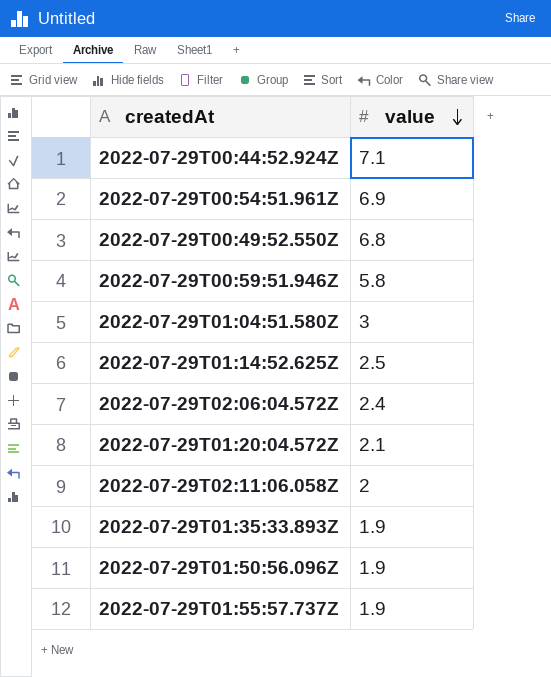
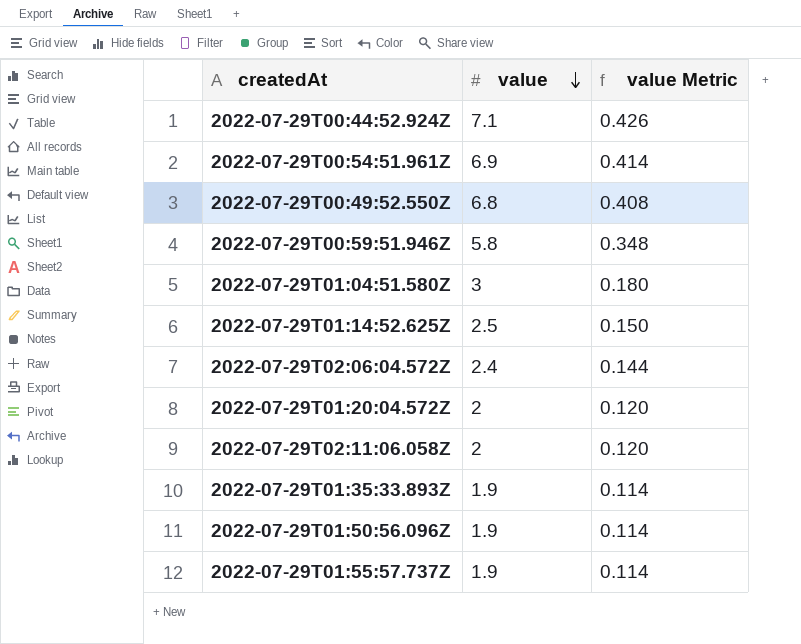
column value Metric | formula: none -> [value] * 0.06
2022-07-29T01:20:04.572Z | value: 2.1 -> 2

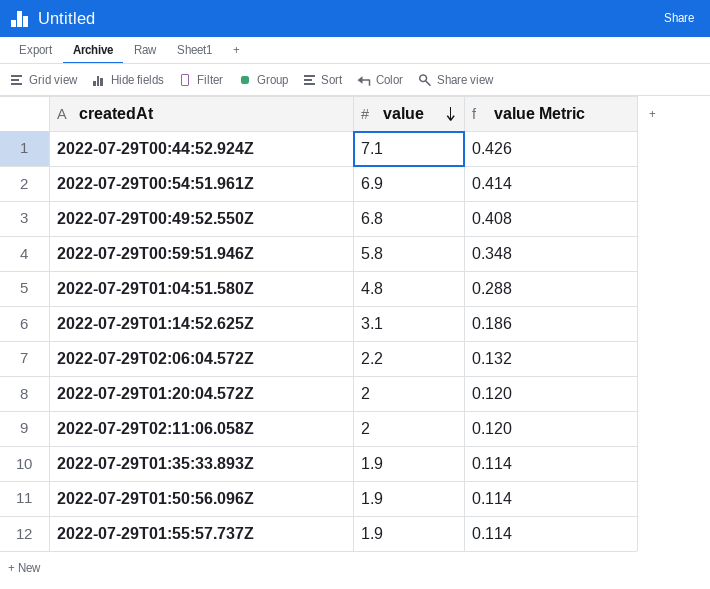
2022-07-29T01:04:51.580Z | value: 3 -> 4.8
2022-07-29T01:04:51.580Z | value Metric: 0.180 -> 0.288
2022-07-29T01:14:52.625Z | value: 2.5 -> 3.1
2022-07-29T01:14:52.625Z | value Metric: 0.150 -> 0.186
2022-07-29T02:06:04.572Z | value: 2.4 -> 2.2
2022-07-29T02:06:04.572Z | value Metric: 0.144 -> 0.132

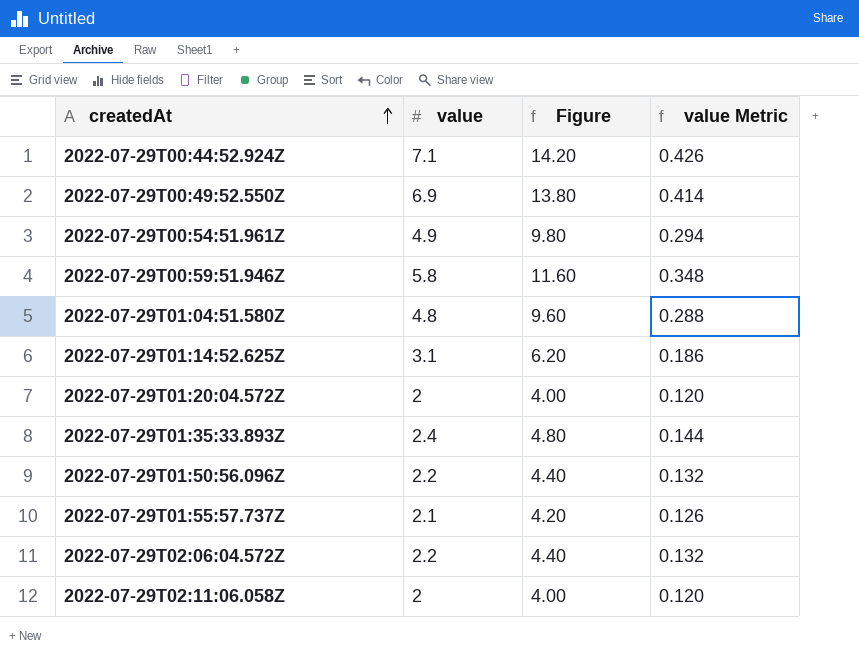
row order: value descending -> createdAt ascending
column Figure | formula: none -> [value] * 2
2022-07-29T00:49:52.550Z | value: 6.8 -> 6.9
2022-07-29T00:49:52.550Z | value Metric: 0.408 -> 0.414
2022-07-29T00:54:51.961Z | value: 6.9 -> 4.9
2022-07-29T00:54:51.961Z | value Metric: 0.414 -> 0.294
2022-07-29T01:35:33.893Z | value: 1.9 -> 2.4
2022-07-29T01:35:33.893Z | value Metric: 0.114 -> 0.144
2022-07-29T01:50:56.096Z | value: 1.9 -> 2.2
2022-07-29T01:50:56.096Z | value Metric: 0.114 -> 0.132
2022-07-29T01:55:57.737Z | value: 1.9 -> 2.1
2022-07-29T01:55:57.737Z | value Metric: 0.114 -> 0.126

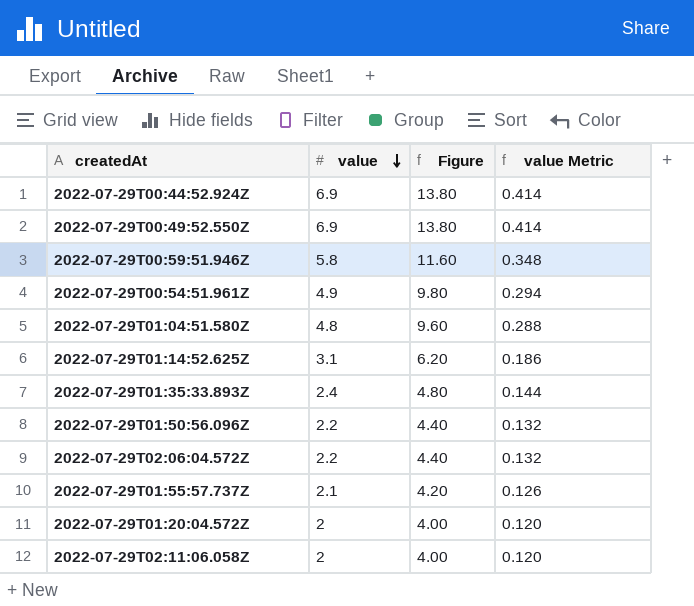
row order: createdAt ascending -> value descending
2022-07-29T00:44:52.924Z | value: 7.1 -> 6.9
2022-07-29T00:44:52.924Z | Figure: 14.20 -> 13.80
2022-07-29T00:44:52.924Z | value Metric: 0.426 -> 0.414

